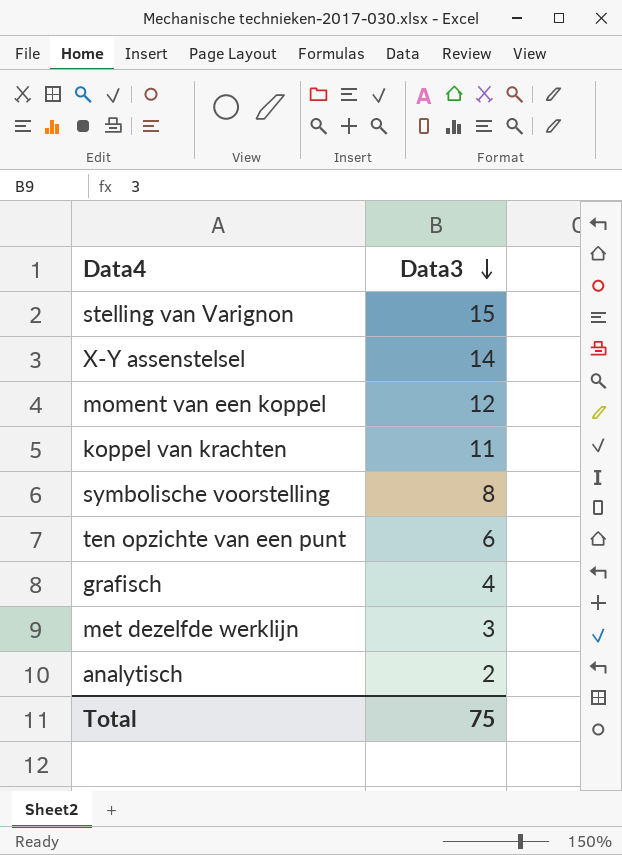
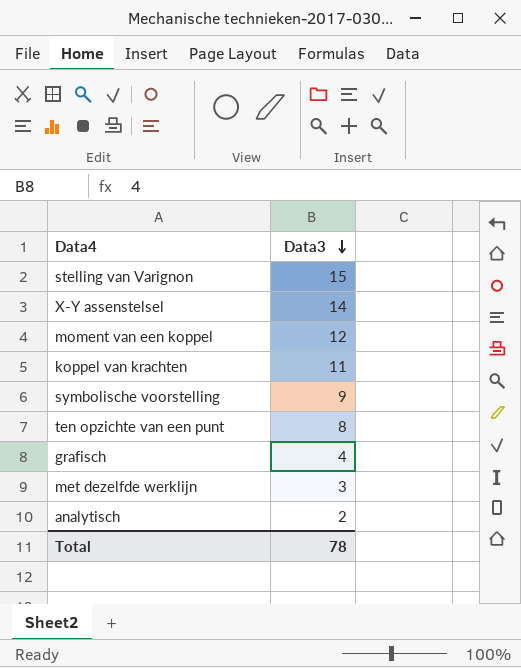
symbolische voorstelling | Data3: 8 -> 9
ten opzichte van een punt | Data3: 6 -> 8
Total | Data3: 75 -> 78

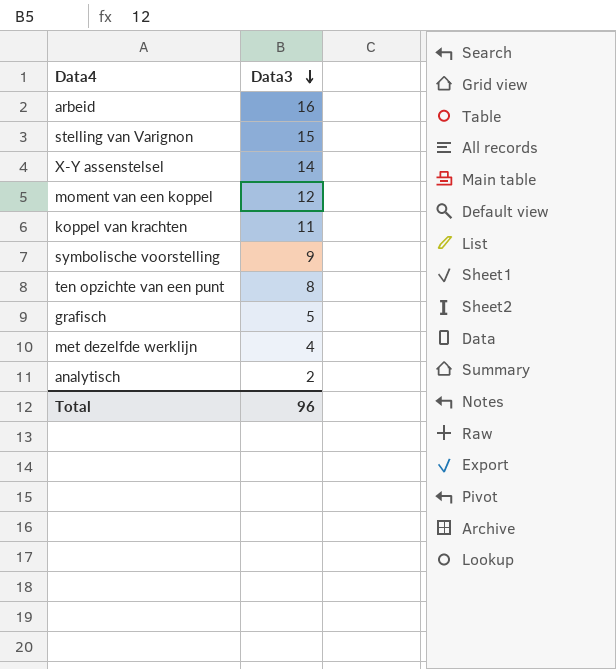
row arbeid: none -> 16
grafisch | Data3: 4 -> 5
met dezelfde werklijn | Data3: 3 -> 4
Total | Data3: 78 -> 96

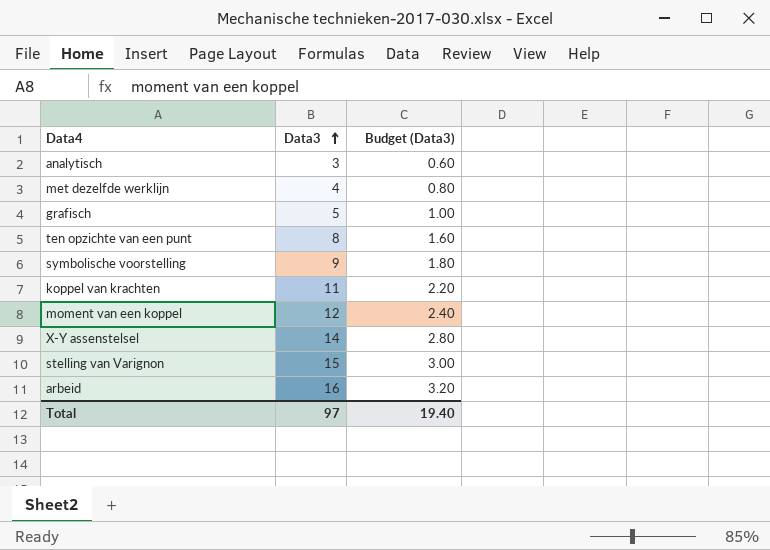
row order: Data3 descending -> Data3 ascending
column Budget (Data3) | formula: none -> [Data3] * 0.2
analytisch | Data3: 2 -> 3
Total | Data3: 96 -> 97

